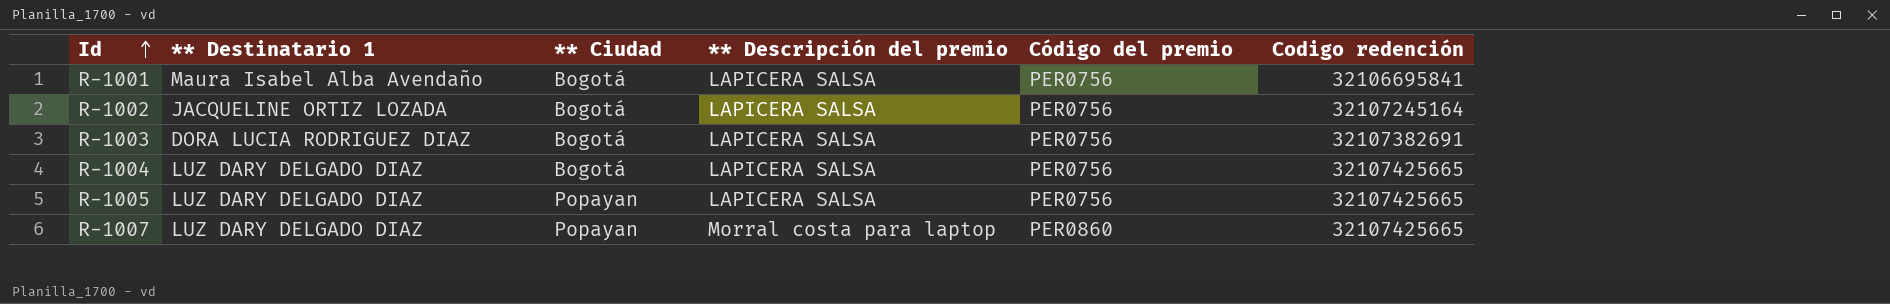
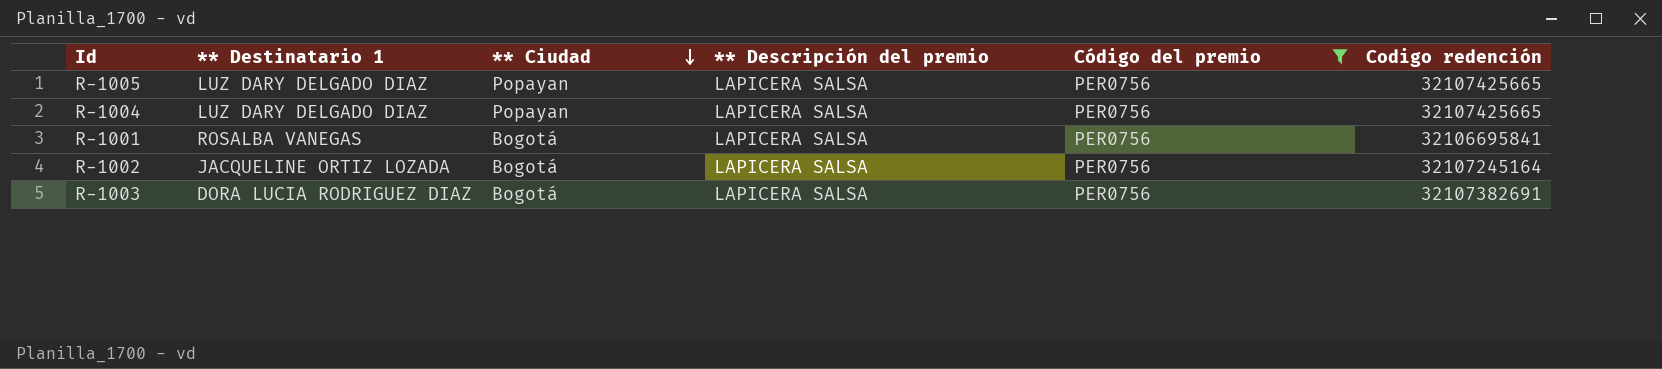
filter: none -> Código del premio = PER0756
row order: Id ascending -> ** Ciudad descending
R-1004 | ** Ciudad: Bogotá -> Popayan
R-1001 | ** Destinatario 1: Maura Isabel Alba Avendaño -> ROSALBA VANEGAS

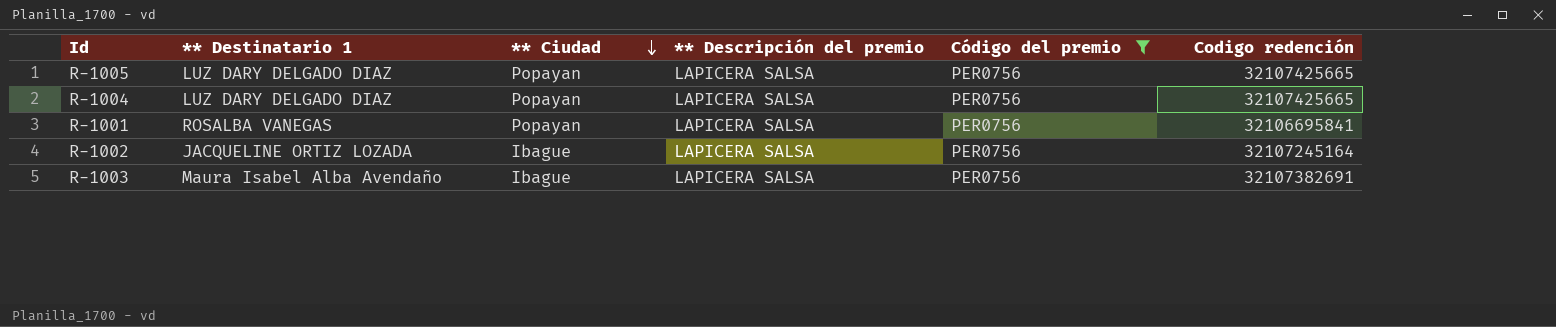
R-1001 | ** Ciudad: Bogotá -> Popayan
R-1002 | ** Ciudad: Bogotá -> Ibague
R-1003 | ** Destinatario 1: DORA LUCIA RODRIGUEZ DIAZ -> Maura Isabel Alba Avendaño
R-1003 | ** Ciudad: Bogotá -> Ibague

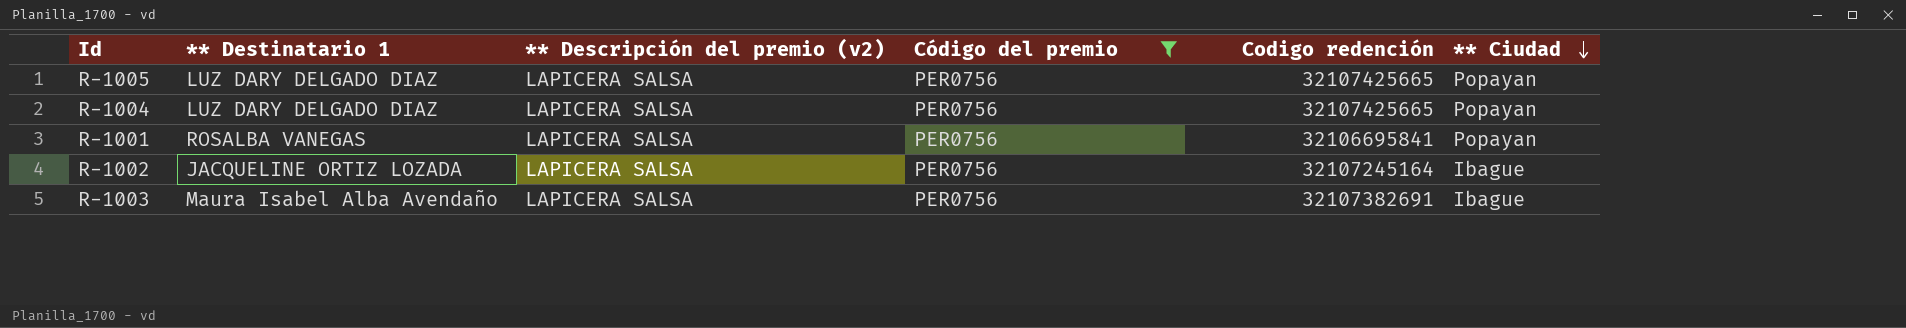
column name: ** Descripción del premio -> ** Descripción del premio (v2)
column ** Ciudad | position: 3 -> 6

